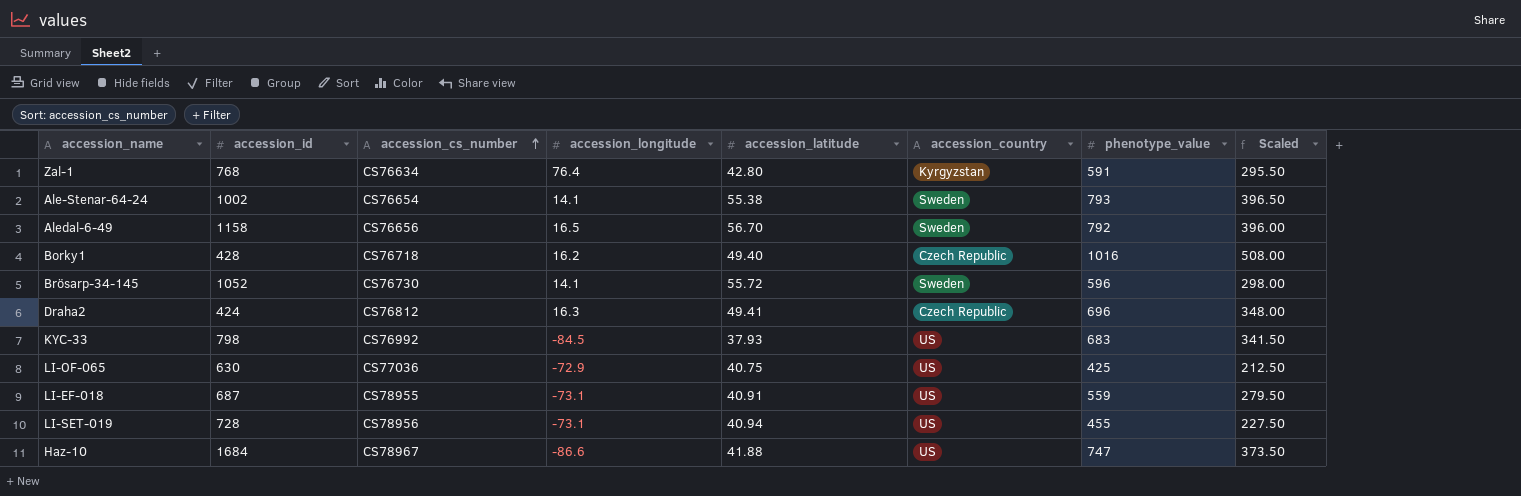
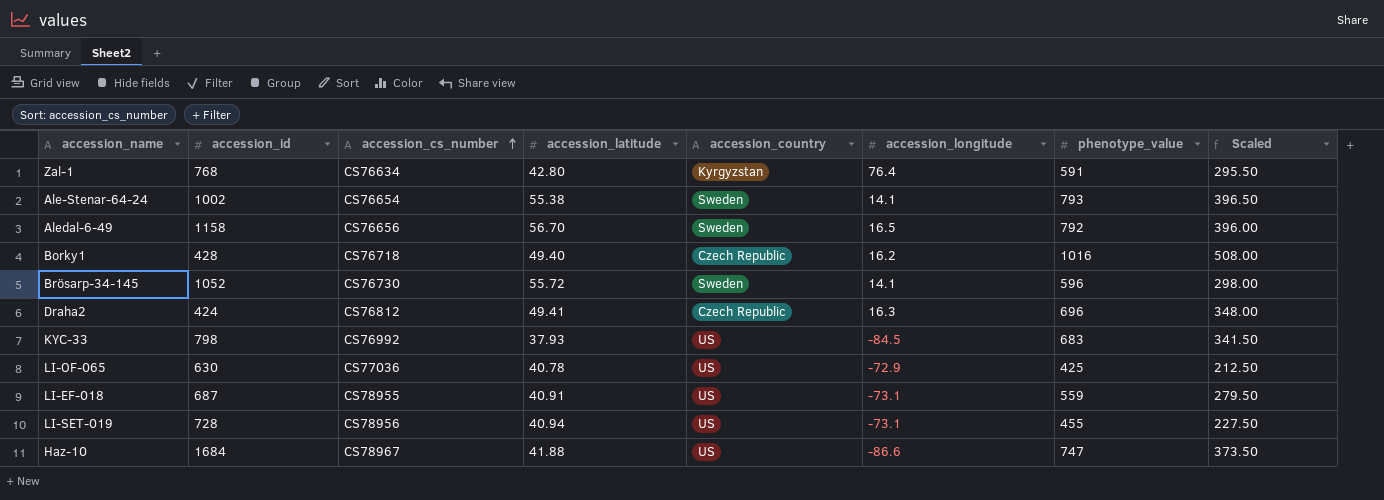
column accession_longitude | position: 4 -> 6
LI-OF-065 | accession_latitude: 40.75 -> 40.78

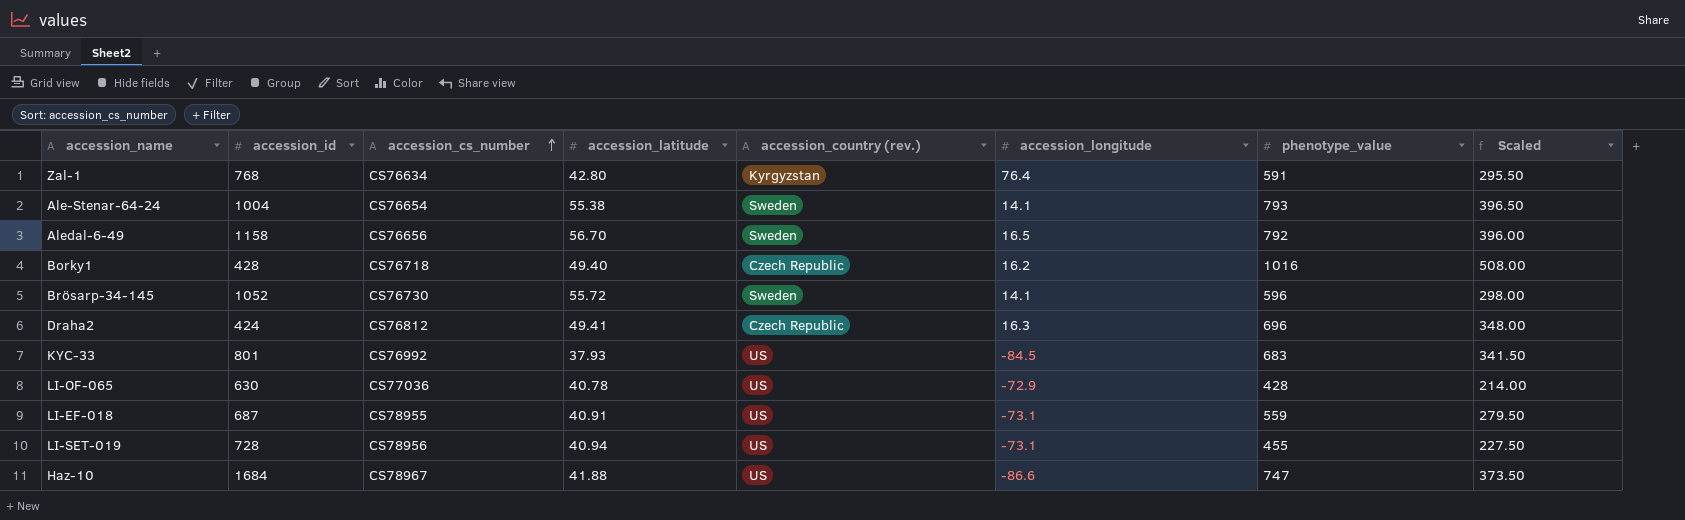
column name: accession_country -> accession_country (rev.)
Ale-Stenar-64-24 | accession_id: 1002 -> 1004
KYC-33 | accession_id: 798 -> 801
LI-OF-065 | phenotype_value: 425 -> 428
LI-OF-065 | Scaled: 212.50 -> 214.00

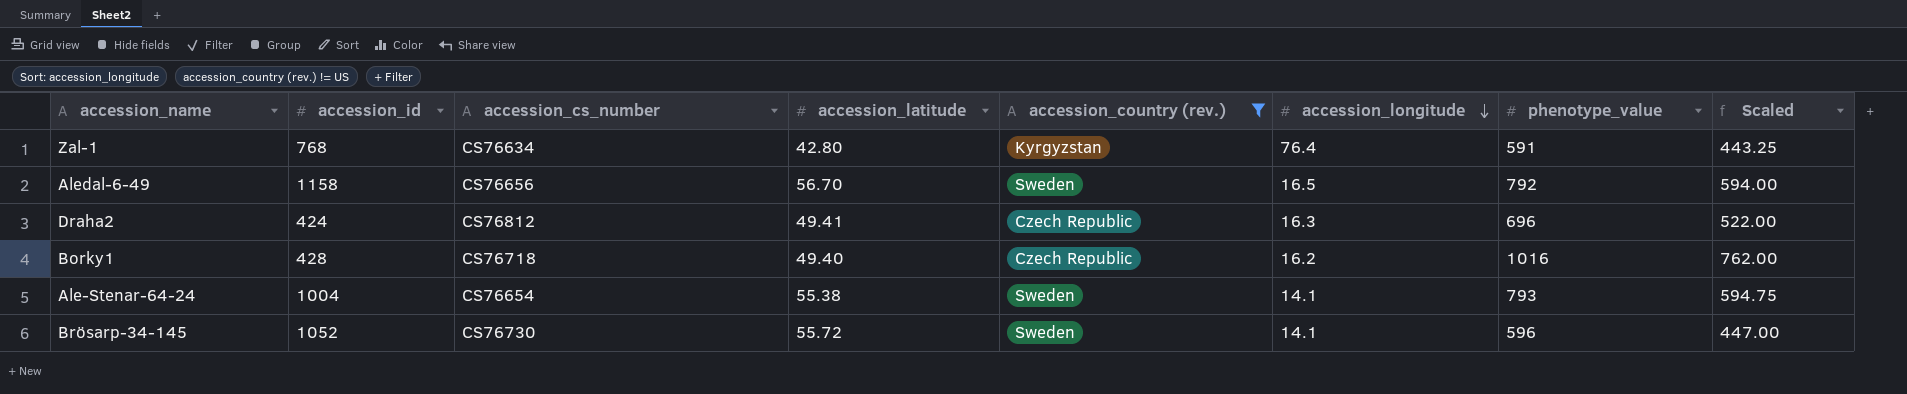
filter: none -> accession_country (rev.) != US
row order: accession_cs_number ascending -> accession_longitude descending
column Scaled | formula: [phenotype_value] * 0.5 -> [phenotype_value] * 0.75

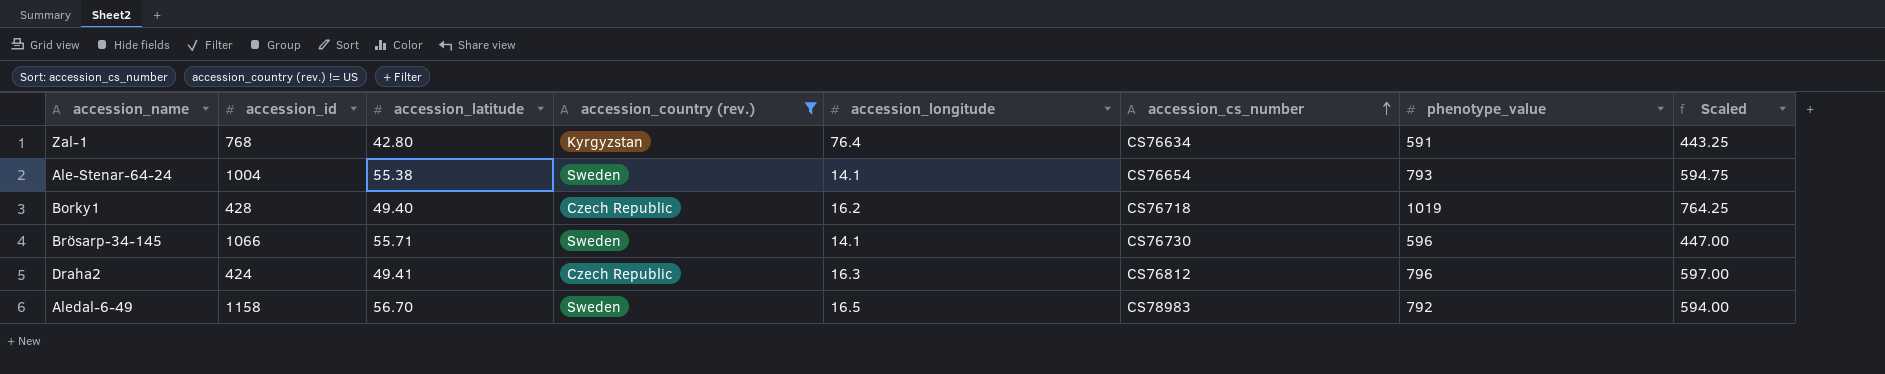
row order: accession_longitude descending -> accession_cs_number ascending
column accession_cs_number | position: 3 -> 6
Borky1 | phenotype_value: 1016 -> 1019
Borky1 | Scaled: 762.00 -> 764.25
Brösarp-34-145 | accession_id: 1052 -> 1066
Brösarp-34-145 | accession_latitude: 55.72 -> 55.71
Draha2 | phenotype_value: 696 -> 796
Draha2 | Scaled: 522.00 -> 597.00
Aledal-6-49 | accession_cs_number: CS76656 -> CS78983

